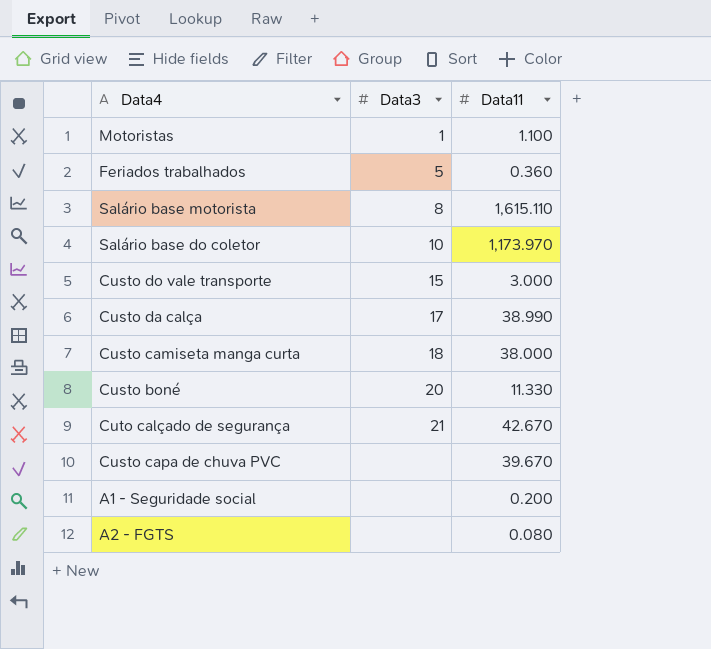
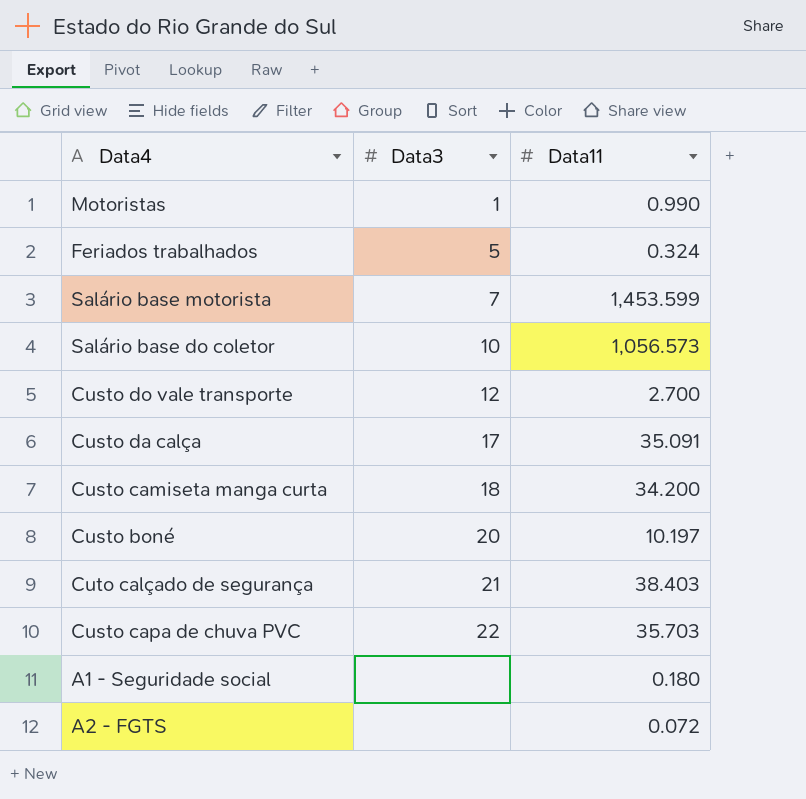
Motoristas | Data11: 1.100 -> 0.990
Feriados trabalhados | Data11: 0.360 -> 0.324
Salário base motorista | Data3: 8 -> 7
Salário base motorista | Data11: 1,615.110 -> 1,453.599
Salário base do coletor | Data11: 1,173.970 -> 1,056.573
Custo do vale transporte | Data3: 15 -> 12
Custo do vale transporte | Data11: 3.000 -> 2.700
Custo da calça | Data11: 38.990 -> 35.091
Custo camiseta manga curta | Data11: 38.000 -> 34.200
Custo boné | Data11: 11.330 -> 10.197
Cuto calçado de segurança | Data11: 42.670 -> 38.403
Custo capa de chuva PVC | Data3: none -> 22
Custo capa de chuva PVC | Data11: 39.670 -> 35.703
A1 - Seguridade social | Data11: 0.200 -> 0.180
A2 - FGTS | Data11: 0.080 -> 0.072

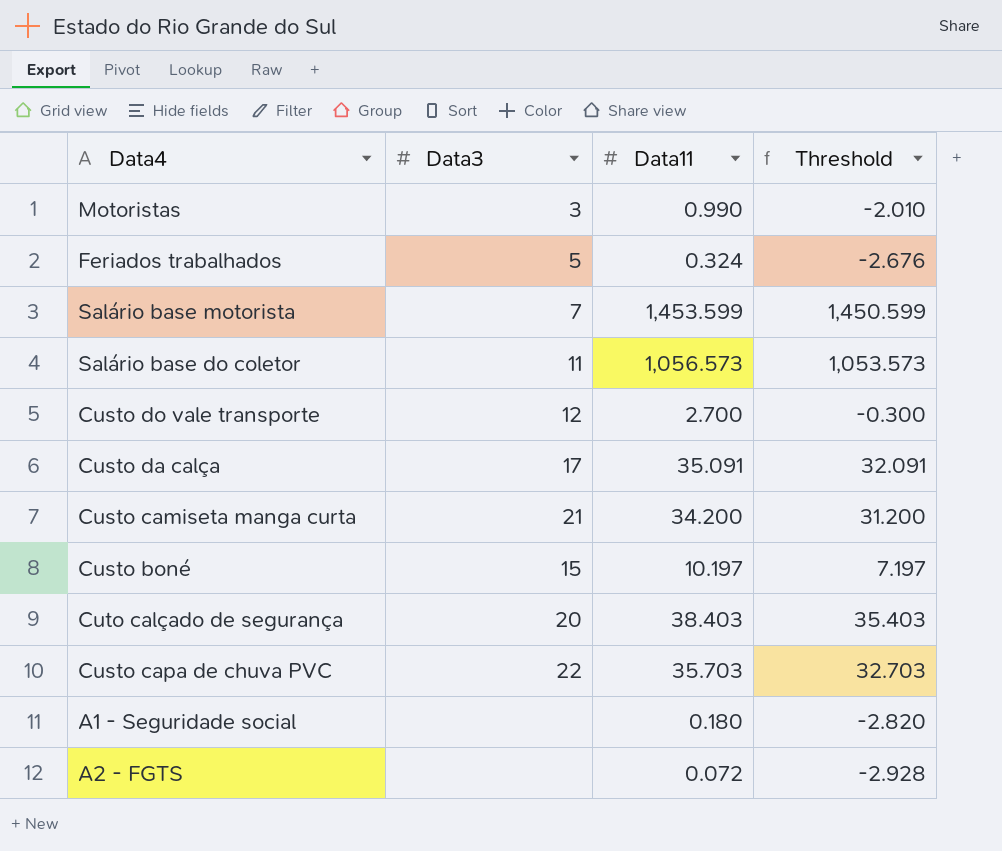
column Threshold | formula: none -> [Data11] - 3
Motoristas | Data3: 1 -> 3
Salário base do coletor | Data3: 10 -> 11
Custo camiseta manga curta | Data3: 18 -> 21
Custo boné | Data3: 20 -> 15
Cuto calçado de segurança | Data3: 21 -> 20

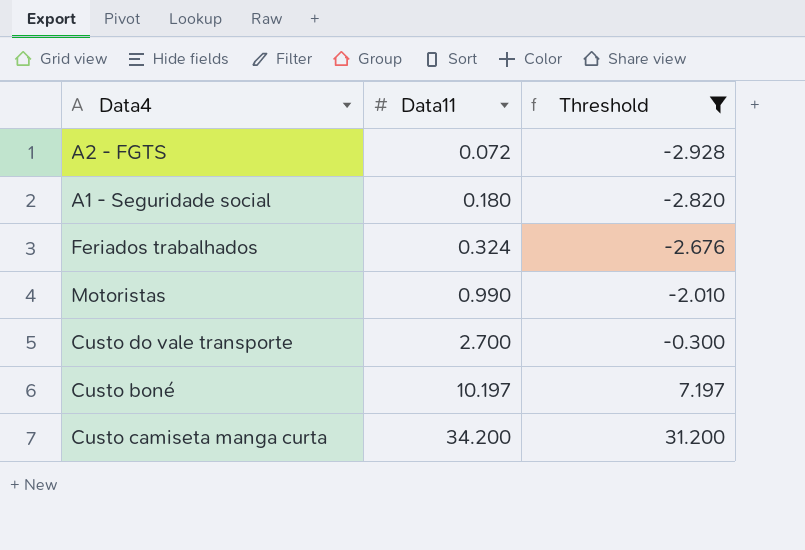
filter: none -> Threshold <= 31.200
row order: none -> Data11 ascending
column Data3 | position: 2 -> none

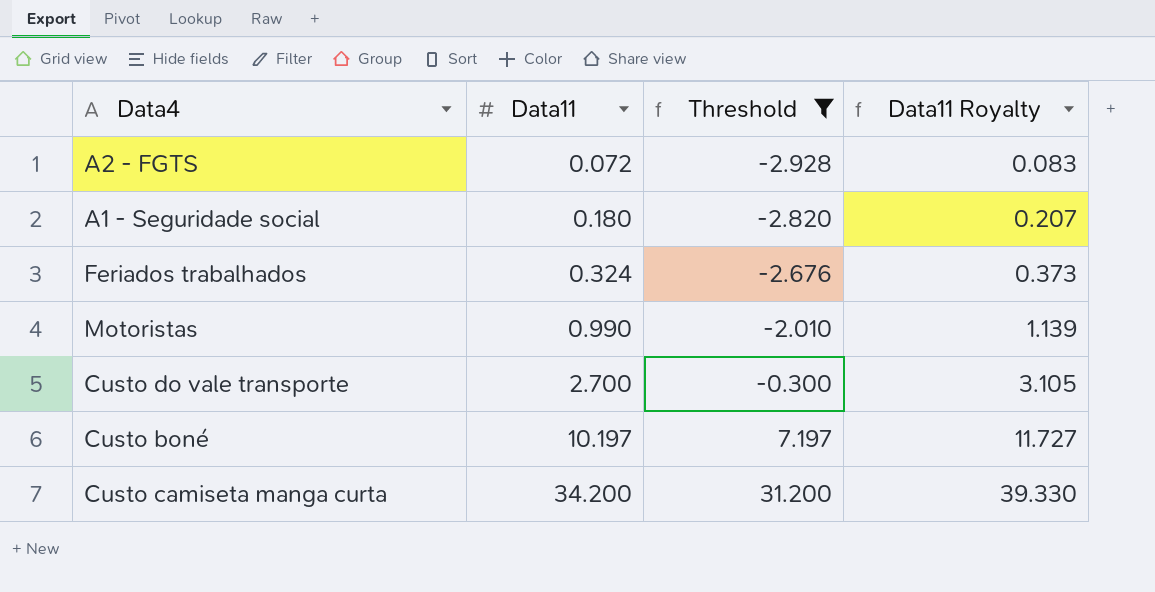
column Data11 Royalty | formula: none -> [Data11] * 1.15

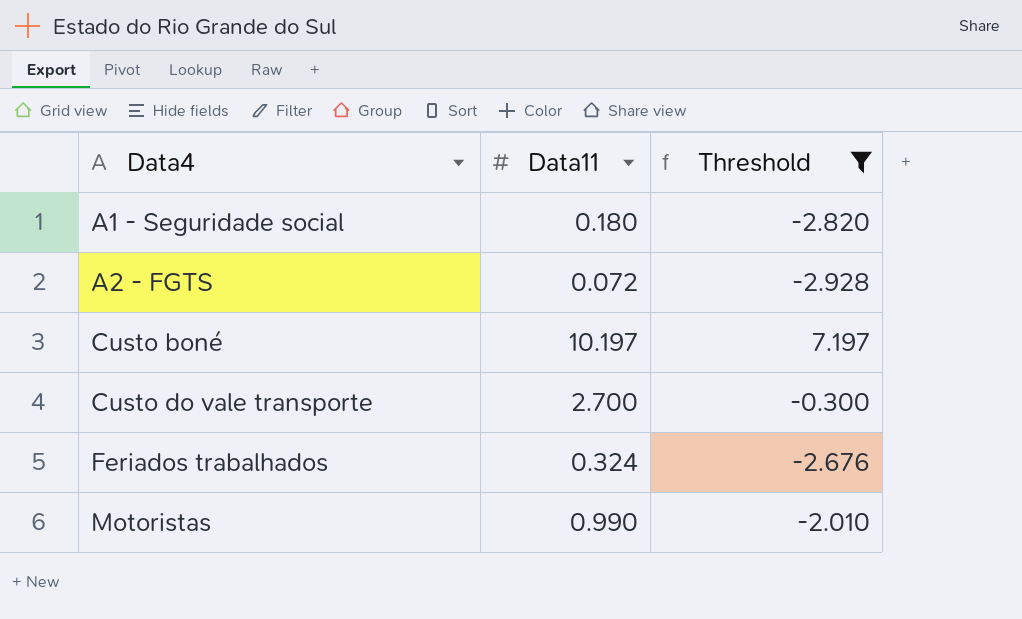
row order: Data11 ascending -> Data4 ascending
column Data11 Royalty | formula: [Data11] * 1.15 -> none
row Custo camiseta manga curta: 34.200 | 31.200 | 39.330 -> none

